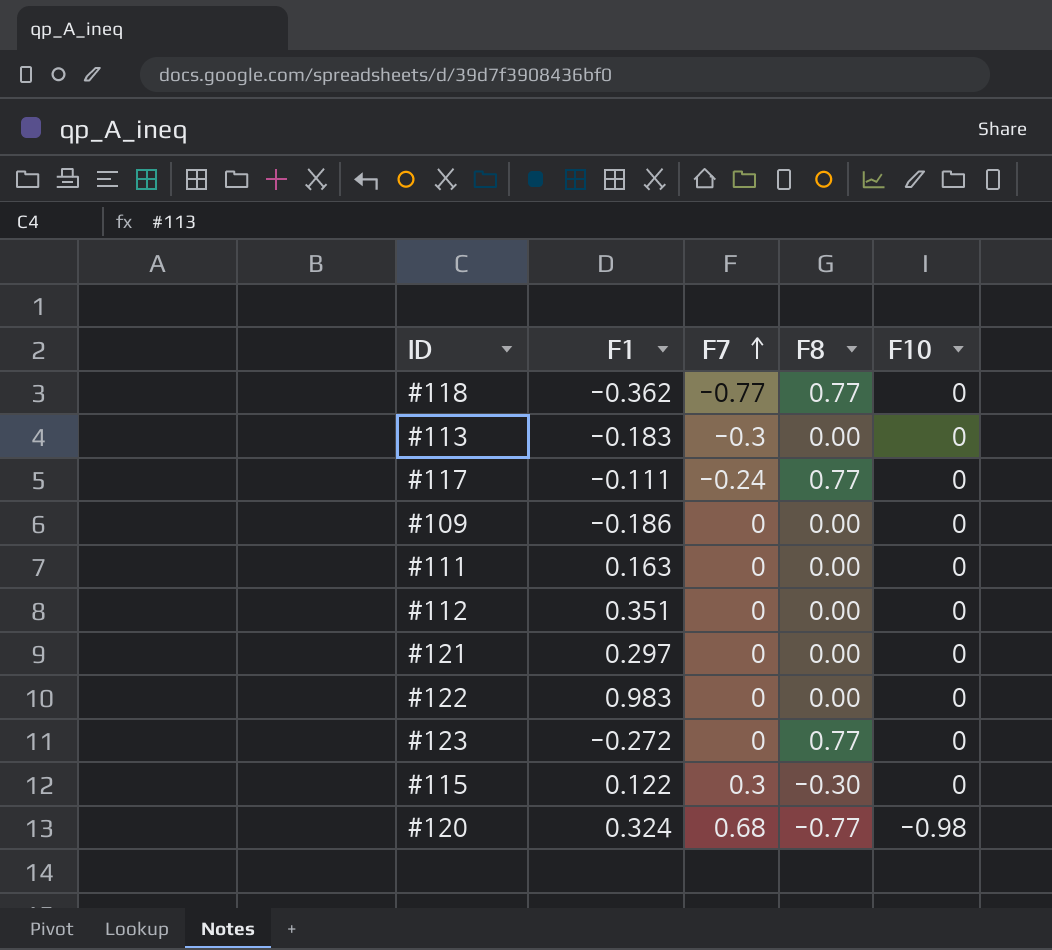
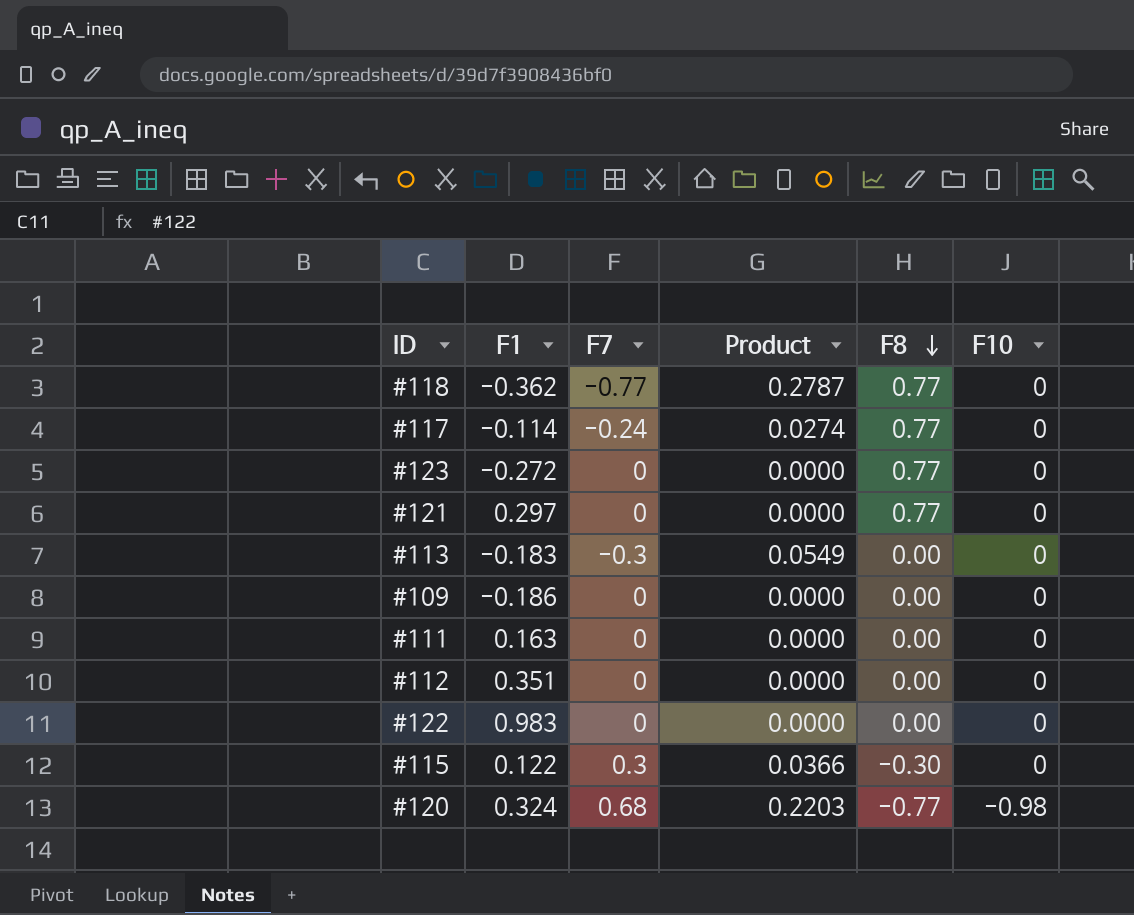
row order: F7 ascending -> F8 descending
column Product | formula: none -> [F1] * [F7]
#117 | F1: -0.111 -> -0.114
#121 | F8: 0.00 -> 0.77

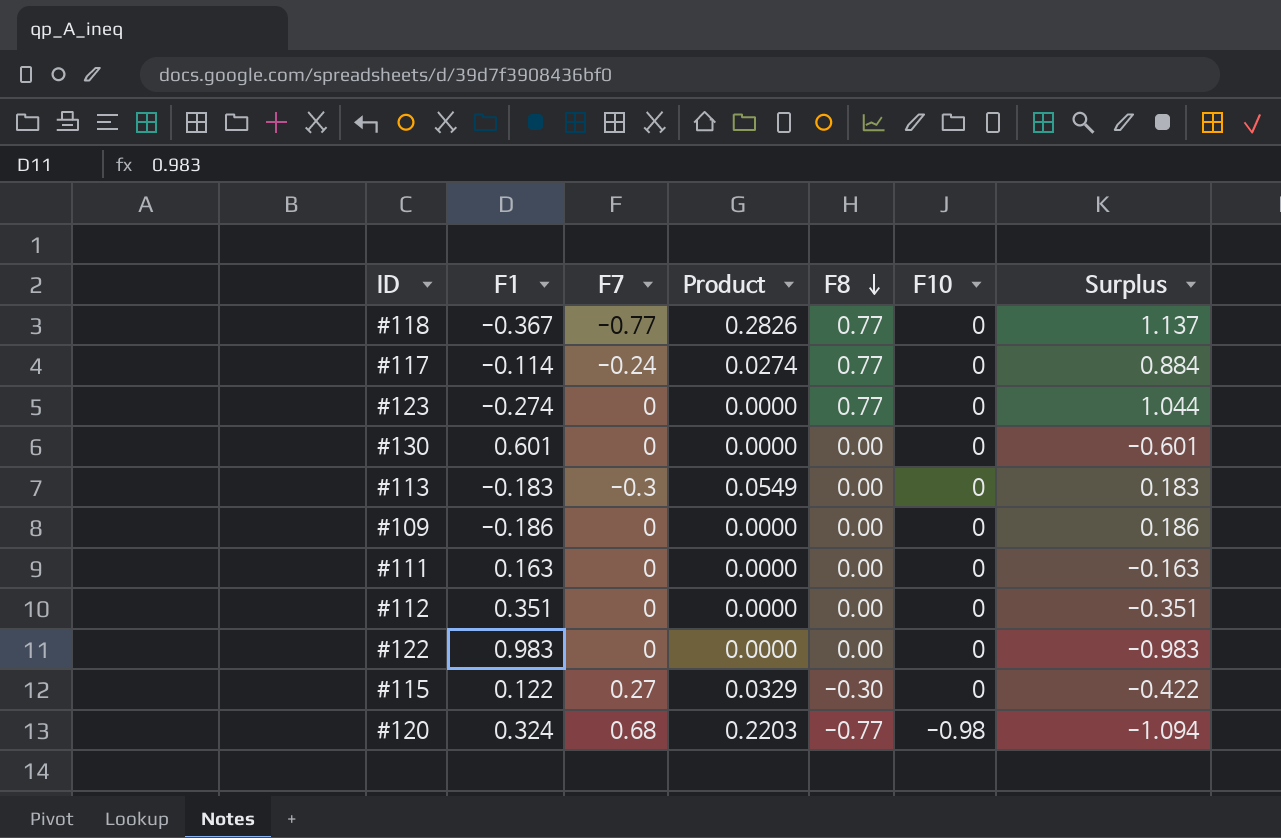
column Surplus | formula: none -> [F8] - [F1]
row #121: 0.297 | 0 | 0.0000 | 0.77 | 0 -> none
#118 | F1: -0.362 -> -0.367
#118 | Product: 0.2787 -> 0.2826
#123 | F1: -0.272 -> -0.274
row #130: none -> 0.601 | 0 | 0.0000 | 0.00 | 0 | -0.601
#115 | F7: 0.3 -> 0.27
#115 | Product: 0.0366 -> 0.0329

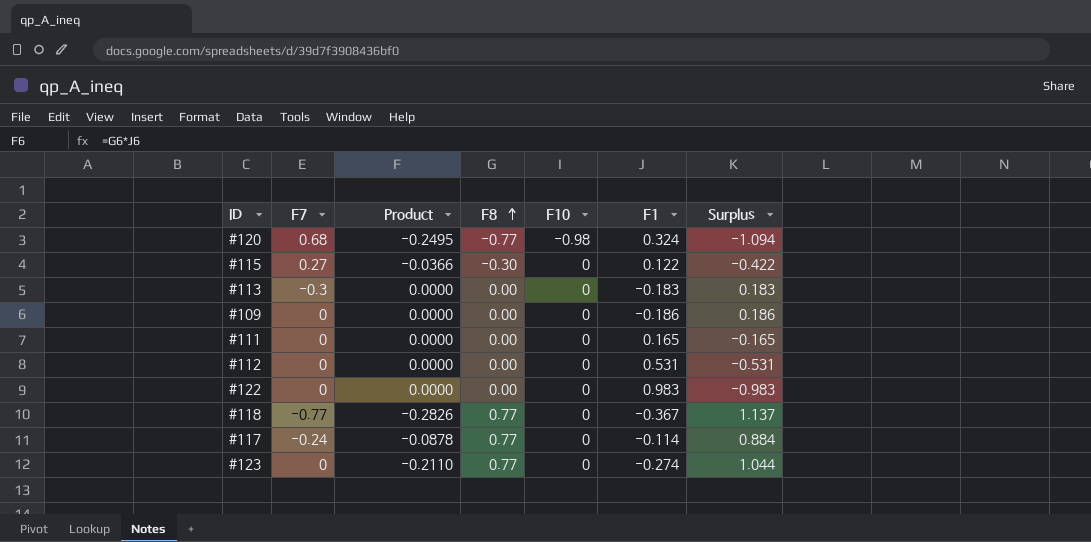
row order: F8 descending -> F8 ascending
column Product | formula: [F1] * [F7] -> [F8] * [F1]
column F1 | position: 2 -> 6
row #130: 0.601 | 0 | 0.0000 | 0.00 | 0 | -0.601 -> none
#111 | F1: 0.163 -> 0.165
#111 | Surplus: -0.163 -> -0.165
#112 | F1: 0.351 -> 0.531
#112 | Surplus: -0.351 -> -0.531

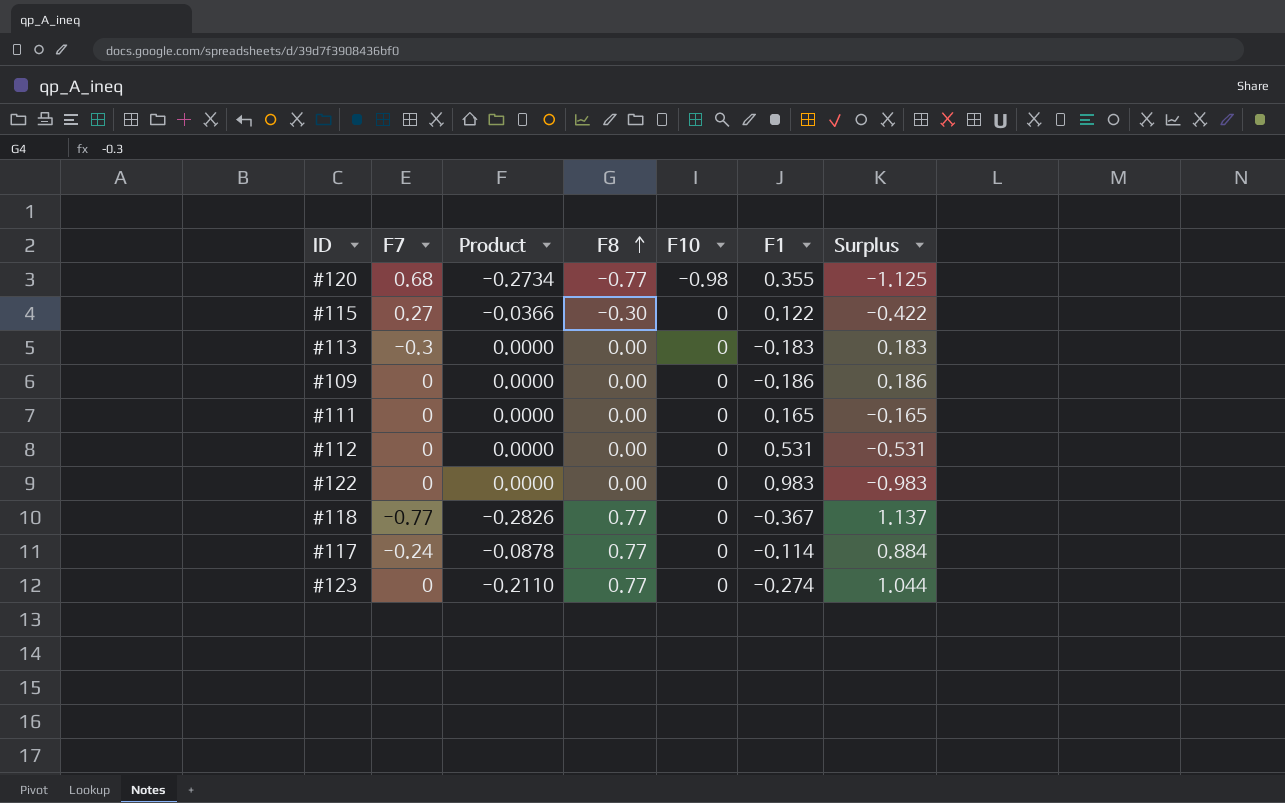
#120 | Product: -0.2495 -> -0.2734
#120 | F1: 0.324 -> 0.355
#120 | Surplus: -1.094 -> -1.125

